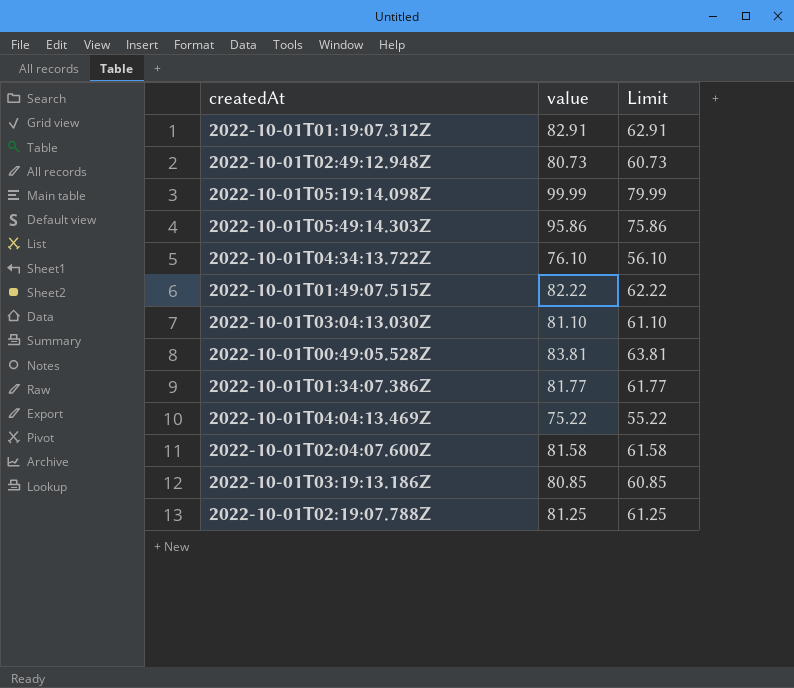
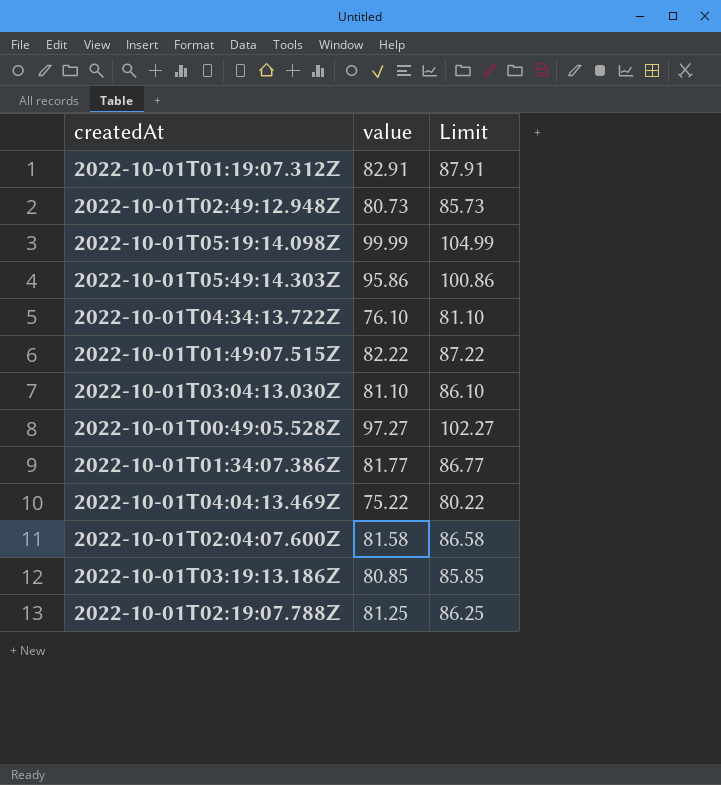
column Limit | formula: [value] - 20 -> [value] + 5
2022-10-01T00:49:05.528Z | value: 83.81 -> 97.27

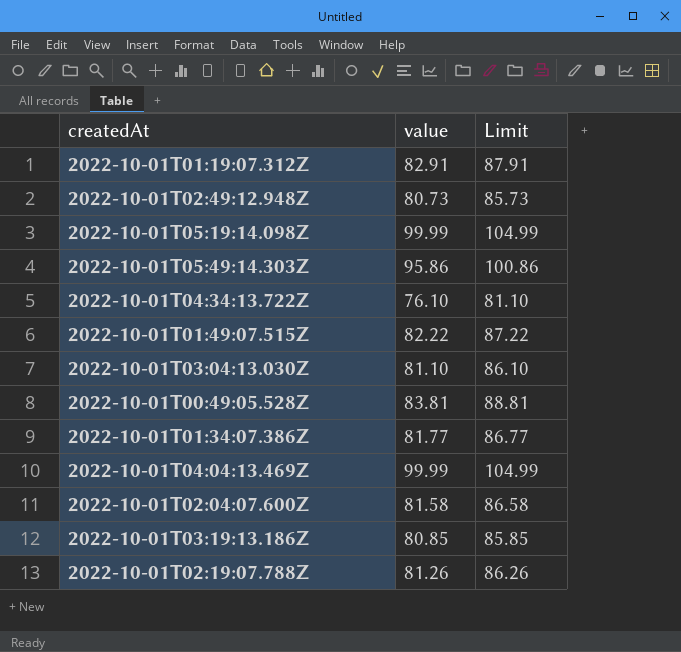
2022-10-01T00:49:05.528Z | value: 97.27 -> 83.81
2022-10-01T00:49:05.528Z | Limit: 102.27 -> 88.81
2022-10-01T04:04:13.469Z | value: 75.22 -> 99.99
2022-10-01T04:04:13.469Z | Limit: 80.22 -> 104.99
2022-10-01T02:19:07.788Z | value: 81.25 -> 81.26
2022-10-01T02:19:07.788Z | Limit: 86.25 -> 86.26

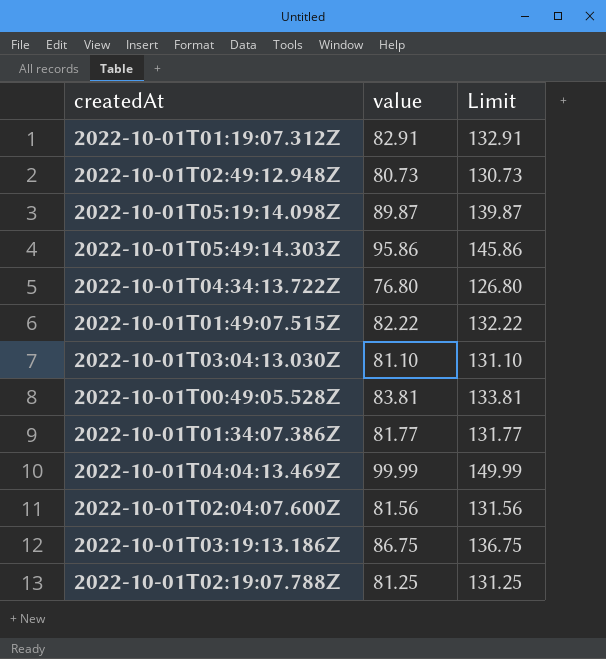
column Limit | formula: [value] + 5 -> [value] + 50
2022-10-01T05:19:14.098Z | value: 99.99 -> 89.87
2022-10-01T04:34:13.722Z | value: 76.10 -> 76.80
2022-10-01T02:04:07.600Z | value: 81.58 -> 81.56
2022-10-01T03:19:13.186Z | value: 80.85 -> 86.75
2022-10-01T02:19:07.788Z | value: 81.26 -> 81.25

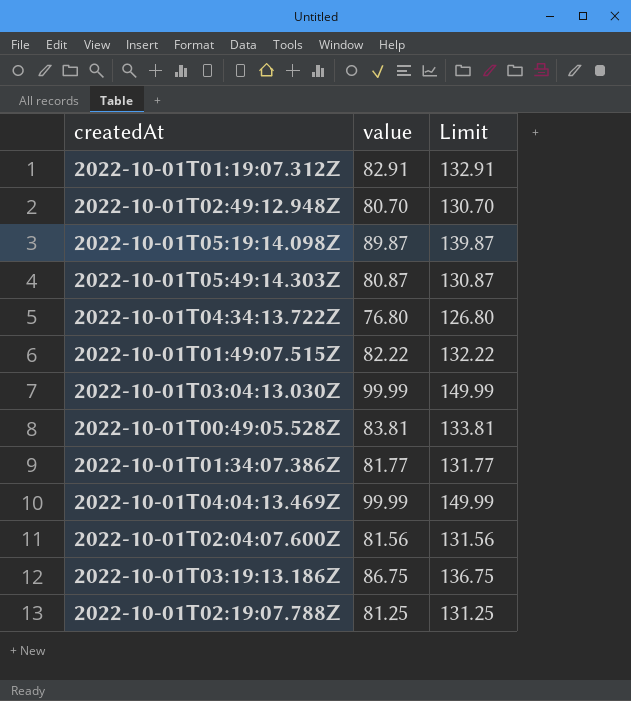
2022-10-01T02:49:12.948Z | value: 80.73 -> 80.70
2022-10-01T02:49:12.948Z | Limit: 130.73 -> 130.70
2022-10-01T05:49:14.303Z | value: 95.86 -> 80.87
2022-10-01T05:49:14.303Z | Limit: 145.86 -> 130.87
2022-10-01T03:04:13.030Z | value: 81.10 -> 99.99
2022-10-01T03:04:13.030Z | Limit: 131.10 -> 149.99

